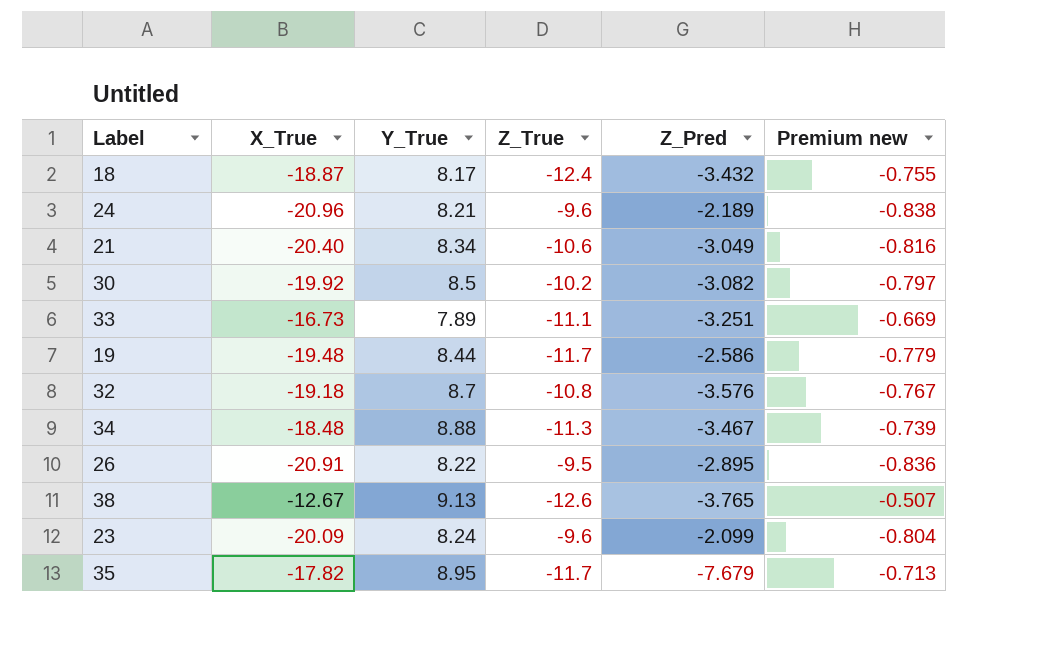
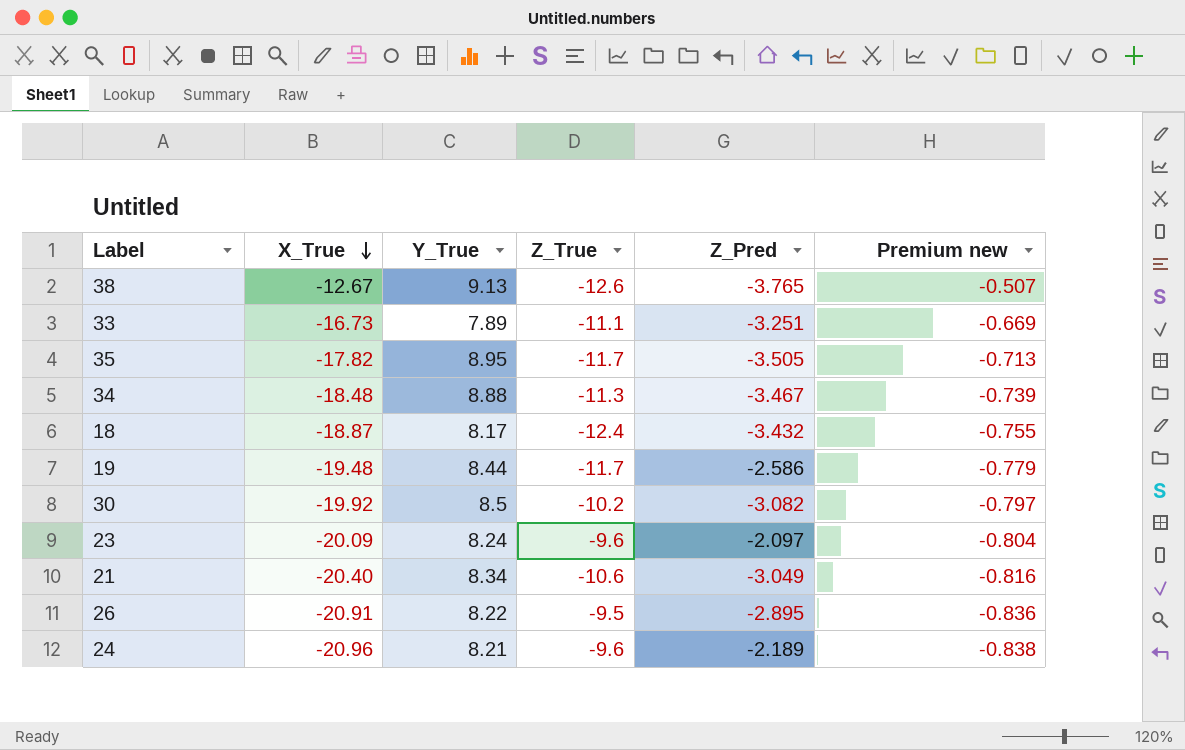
row order: none -> X_True descending
row 32: -19.18 | 8.7 | -10.8 | -3.576 | -0.767 -> none
35 | Z_Pred: -7.679 -> -3.505
23 | Z_Pred: -2.099 -> -2.097

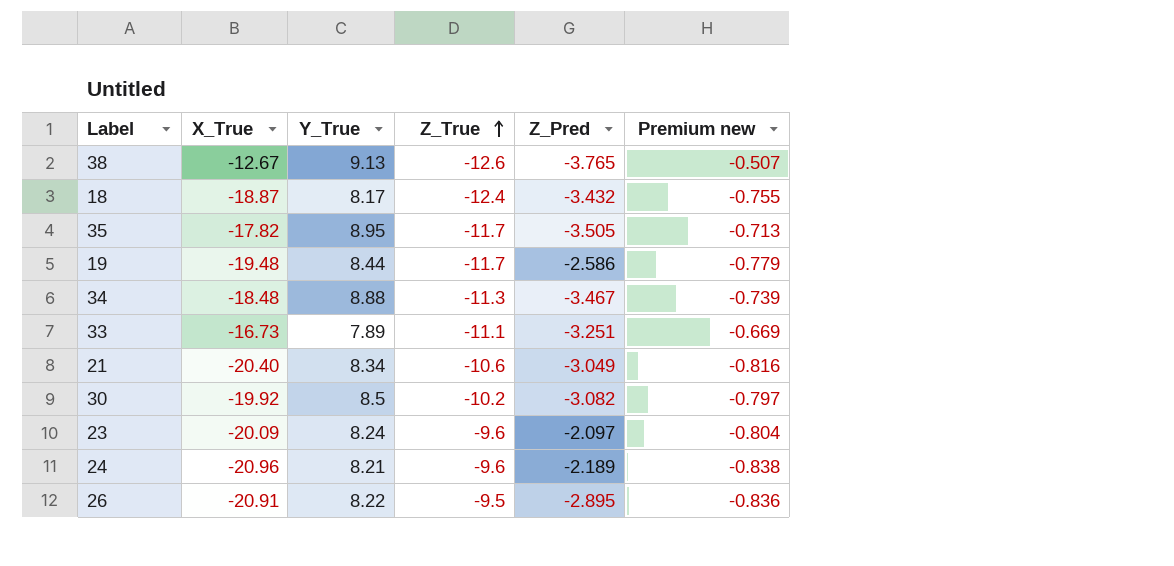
row order: X_True descending -> Z_True ascending

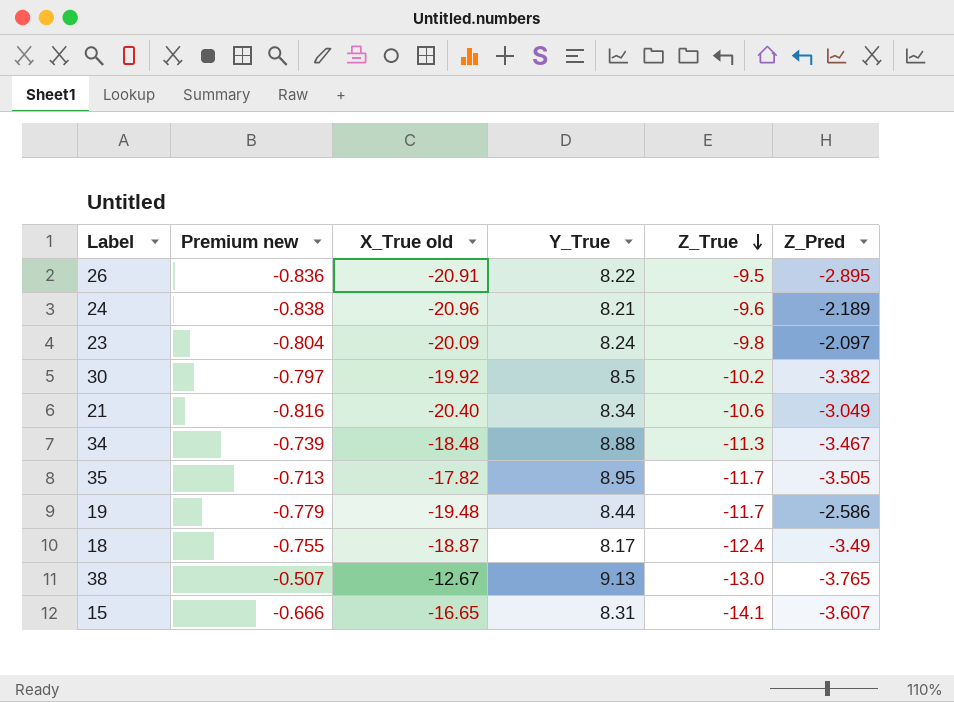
row order: Z_True ascending -> Z_True descending
column Premium new | position: 6 -> 2
column name: X_True -> X_True old
row 33: -16.73 | 7.89 | -11.1 | -3.251 | -0.669 -> none
23 | Z_True: -9.6 -> -9.8
30 | Z_Pred: -3.082 -> -3.382
18 | Z_Pred: -3.432 -> -3.49
38 | Z_True: -12.6 -> -13.0
row 15: none -> -0.666 | -16.65 | 8.31 | -14.1 | -3.607

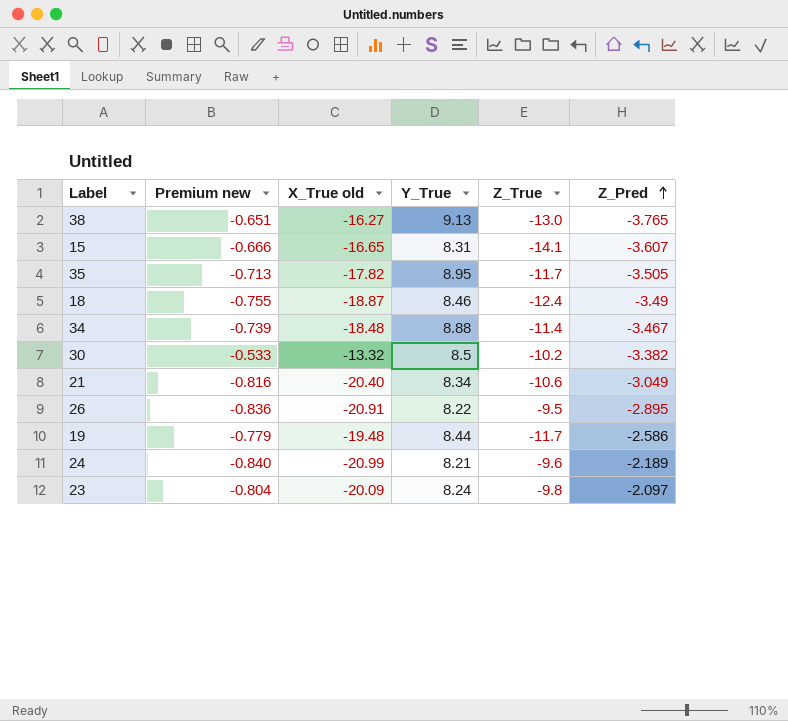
row order: Z_True descending -> Z_Pred ascending
38 | Premium new: -0.507 -> -0.651
38 | X_True old: -12.67 -> -16.27
18 | Y_True: 8.17 -> 8.46
34 | Z_True: -11.3 -> -11.4
30 | Premium new: -0.797 -> -0.533
30 | X_True old: -19.92 -> -13.32
24 | Premium new: -0.838 -> -0.840
24 | X_True old: -20.96 -> -20.99

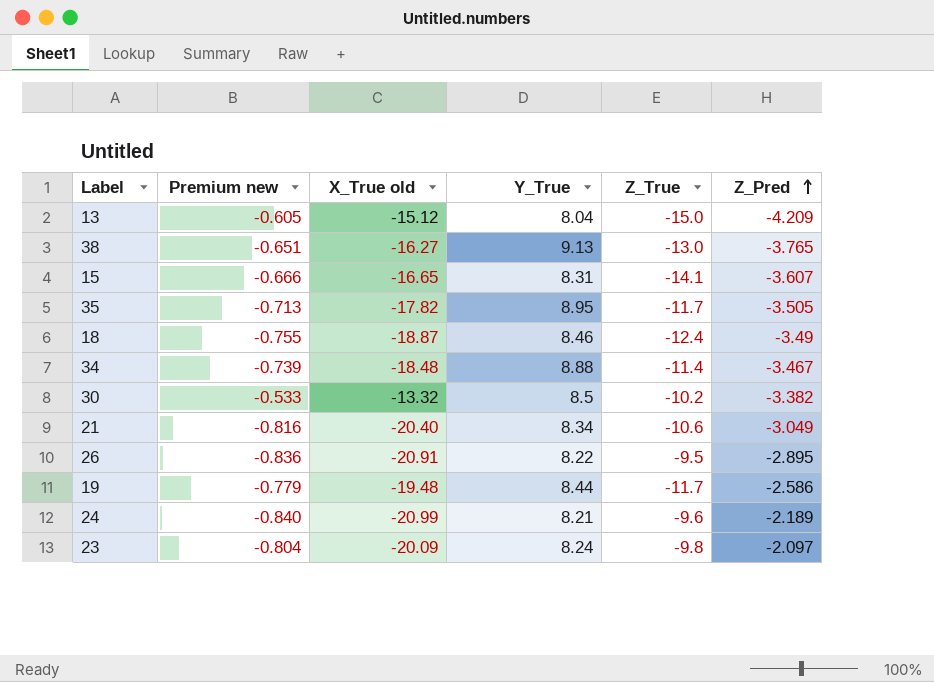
row 13: none -> -0.605 | -15.12 | 8.04 | -15.0 | -4.209

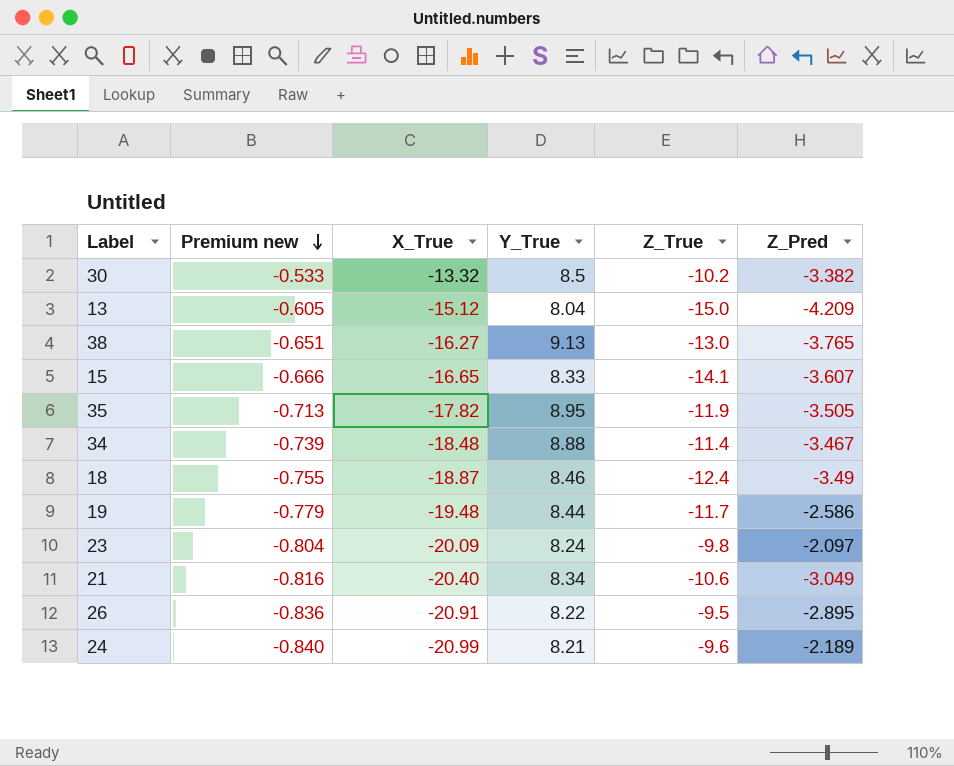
row order: Z_Pred ascending -> Premium new descending
column name: X_True old -> X_True
15 | Y_True: 8.31 -> 8.33
35 | Z_True: -11.7 -> -11.9

